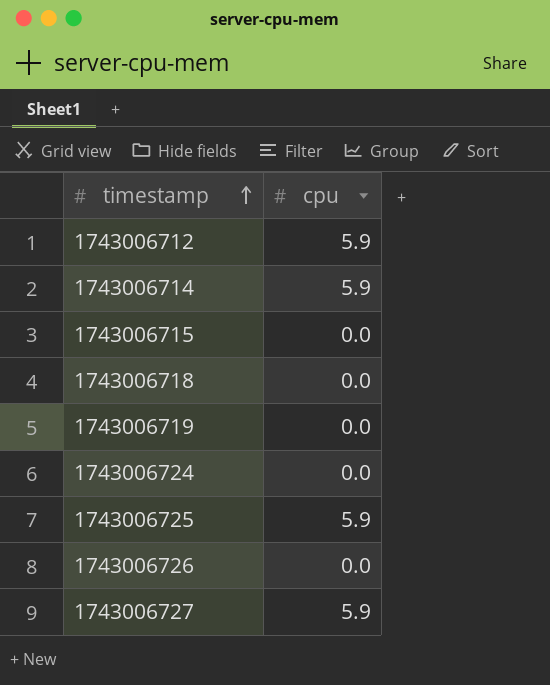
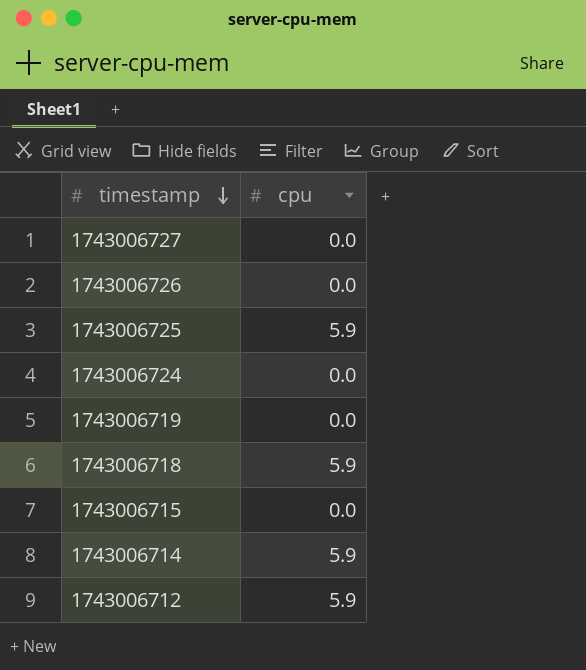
row order: timestamp ascending -> timestamp descending
1743006727 | cpu: 5.9 -> 0.0
1743006718 | cpu: 0.0 -> 5.9

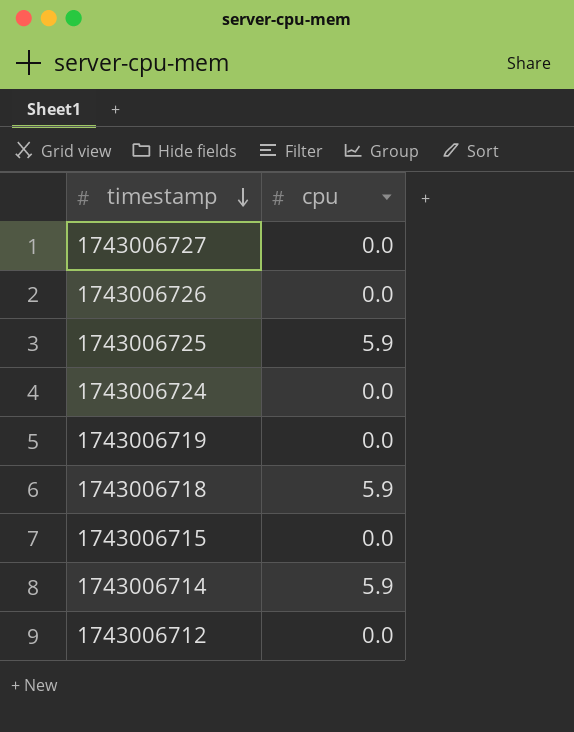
1743006712 | cpu: 5.9 -> 0.0

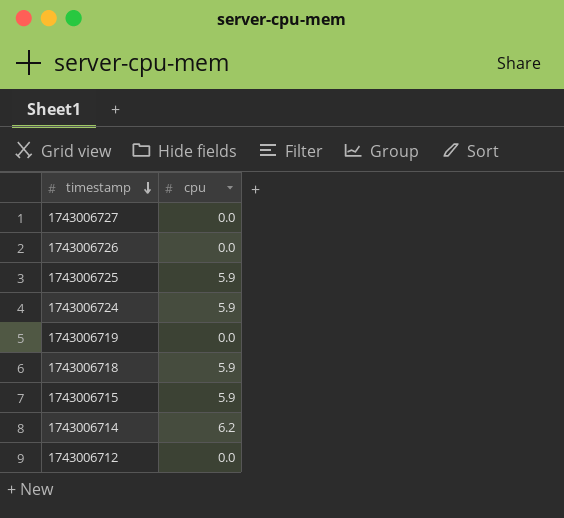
1743006724 | cpu: 0.0 -> 5.9
1743006715 | cpu: 0.0 -> 5.9
1743006714 | cpu: 5.9 -> 6.2

